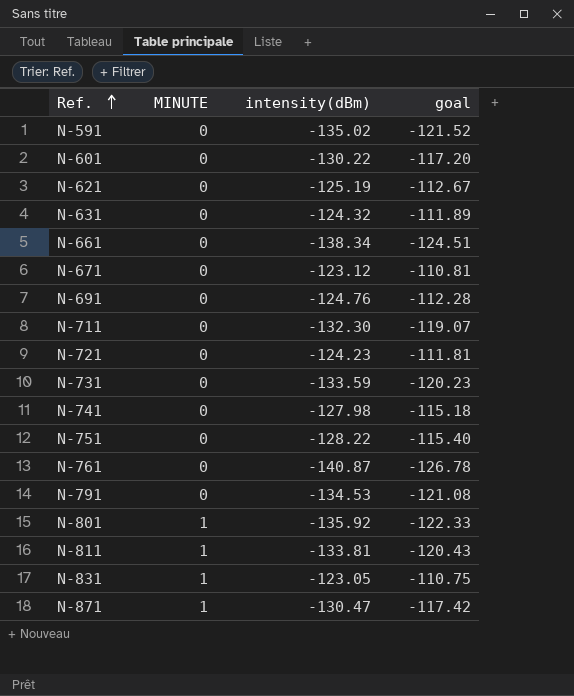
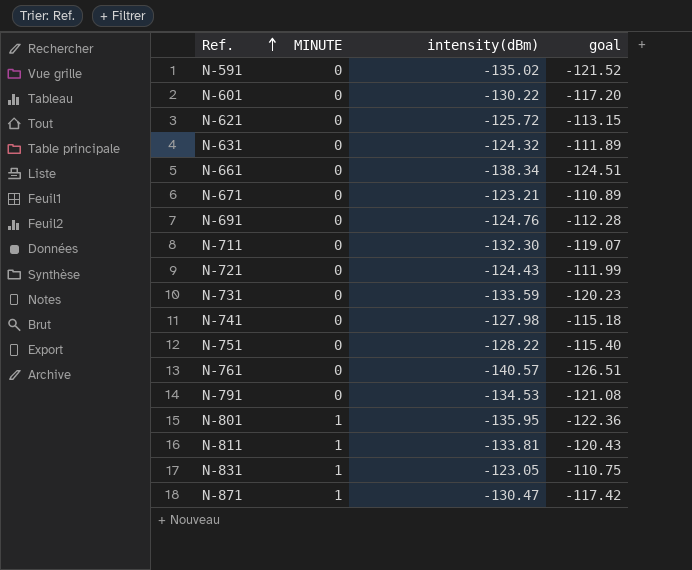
N-621 | intensity(dBm): -125.19 -> -125.72
N-621 | goal: -112.67 -> -113.15
N-671 | intensity(dBm): -123.12 -> -123.21
N-671 | goal: -110.81 -> -110.89
N-721 | intensity(dBm): -124.23 -> -124.43
N-721 | goal: -111.81 -> -111.99
N-761 | intensity(dBm): -140.87 -> -140.57
N-761 | goal: -126.78 -> -126.51
N-801 | intensity(dBm): -135.92 -> -135.95
N-801 | goal: -122.33 -> -122.36

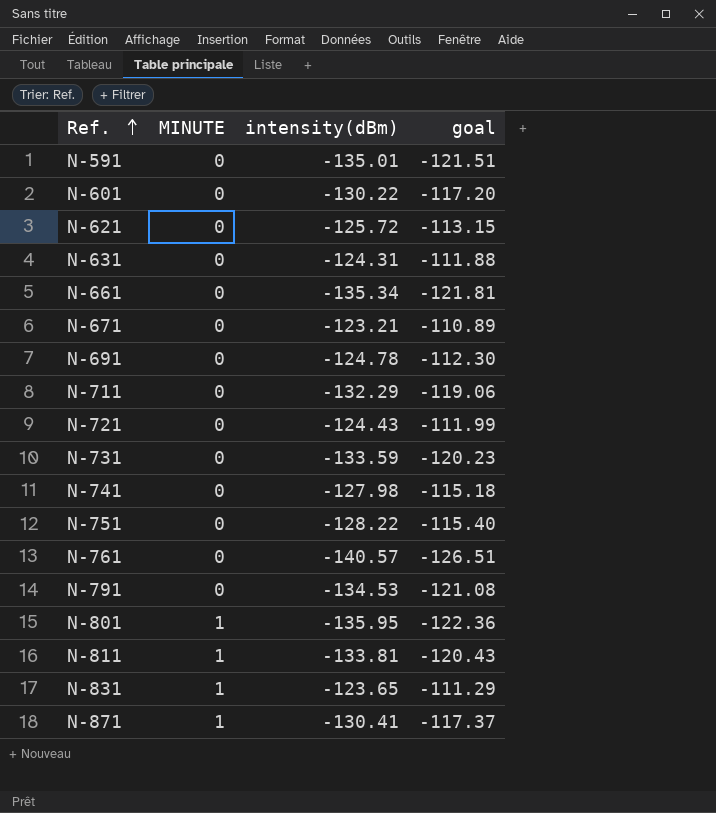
N-591 | intensity(dBm): -135.02 -> -135.01
N-591 | goal: -121.52 -> -121.51
N-631 | intensity(dBm): -124.32 -> -124.31
N-631 | goal: -111.89 -> -111.88
N-661 | intensity(dBm): -138.34 -> -135.34
N-661 | goal: -124.51 -> -121.81
N-691 | intensity(dBm): -124.76 -> -124.78
N-691 | goal: -112.28 -> -112.30
N-711 | intensity(dBm): -132.30 -> -132.29
N-711 | goal: -119.07 -> -119.06
N-831 | intensity(dBm): -123.05 -> -123.65
N-831 | goal: -110.75 -> -111.29
N-871 | intensity(dBm): -130.47 -> -130.41
N-871 | goal: -117.42 -> -117.37

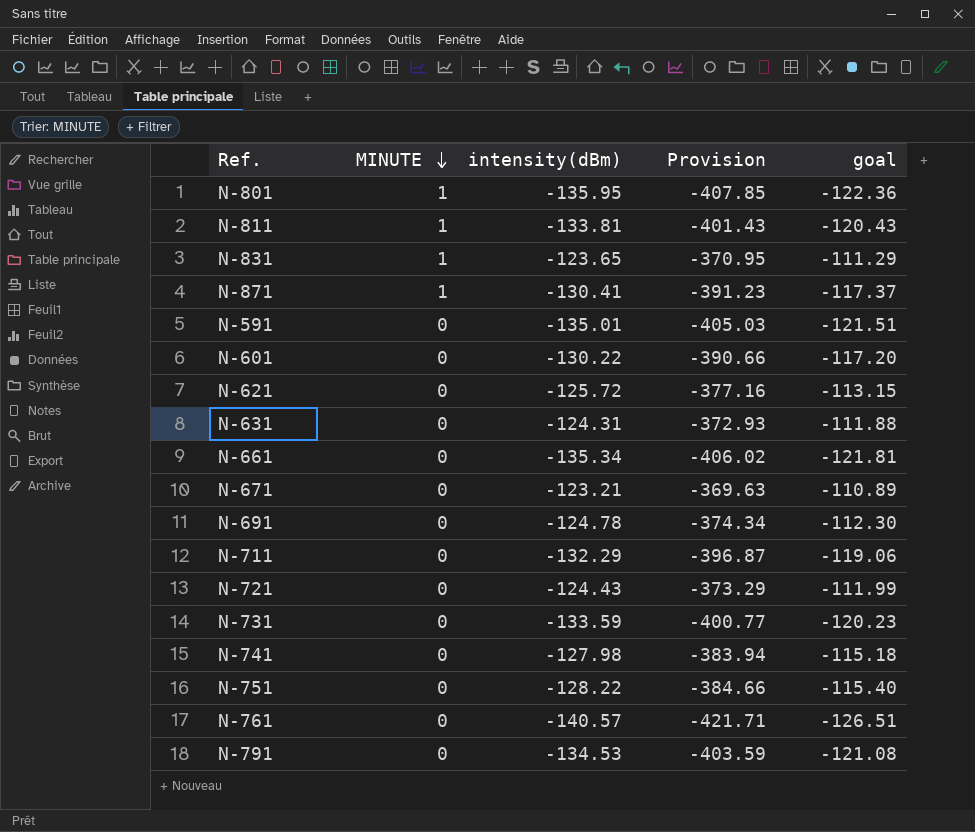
row order: Ref. ascending -> MINUTE descending
column Provision | formula: none -> [intensity(dBm)] * 3

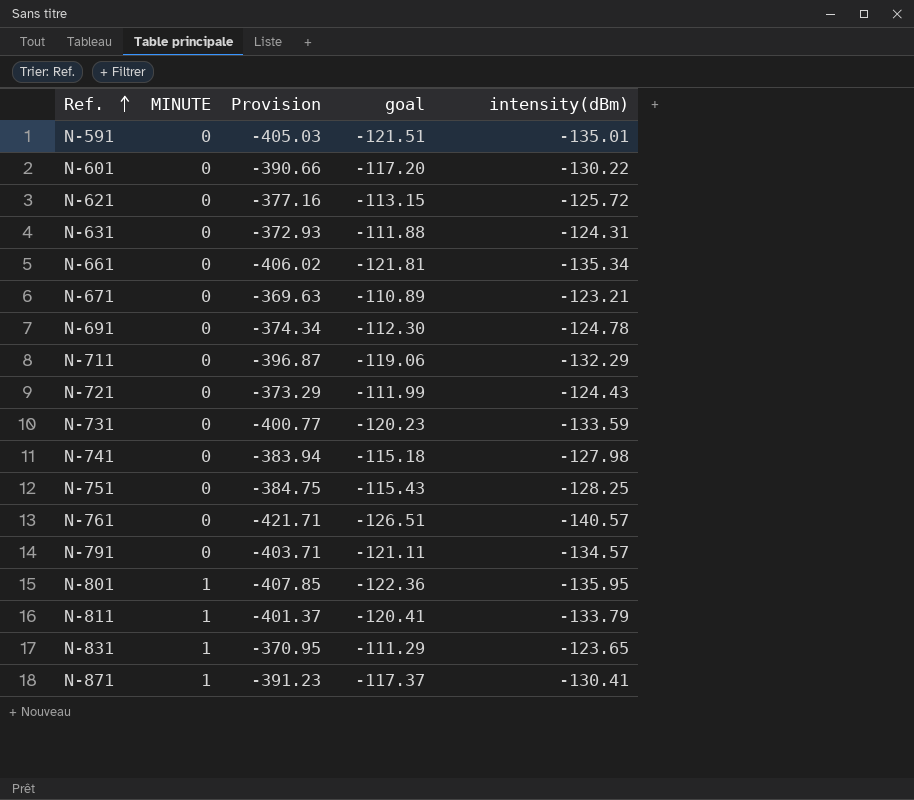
row order: MINUTE descending -> Ref. ascending
column intensity(dBm) | position: 3 -> 5
N-751 | Provision: -384.66 -> -384.75
N-751 | goal: -115.40 -> -115.43
N-751 | intensity(dBm): -128.22 -> -128.25
N-791 | Provision: -403.59 -> -403.71
N-791 | goal: -121.08 -> -121.11
N-791 | intensity(dBm): -134.53 -> -134.57
N-811 | Provision: -401.43 -> -401.37
N-811 | goal: -120.43 -> -120.41
N-811 | intensity(dBm): -133.81 -> -133.79

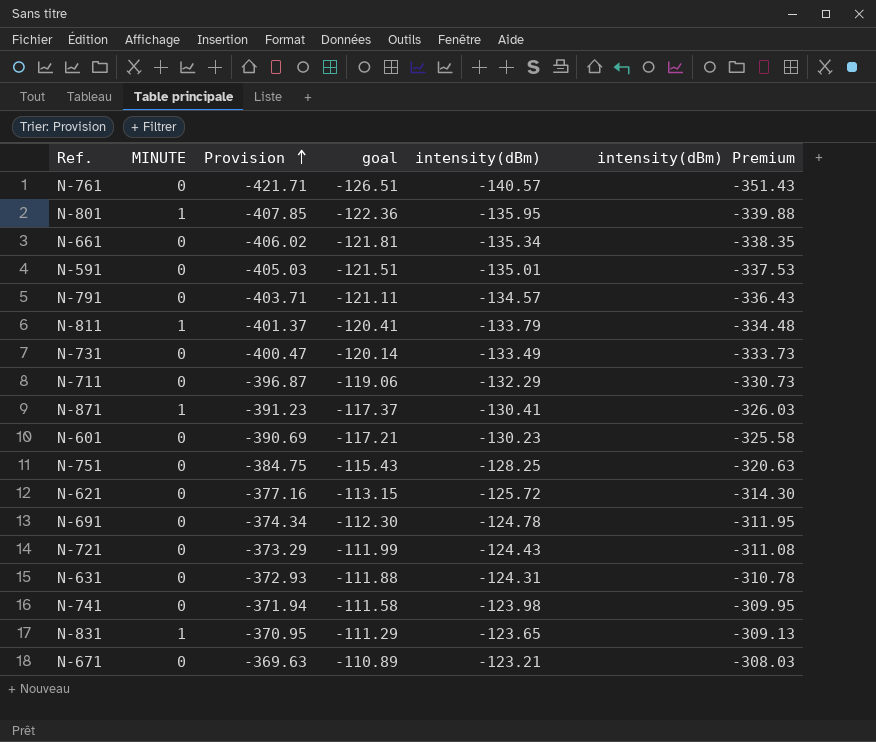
row order: Ref. ascending -> Provision ascending
column intensity(dBm) Premium | formula: none -> [intensity(dBm)] * 2.5
N-731 | Provision: -400.77 -> -400.47
N-731 | goal: -120.23 -> -120.14
N-731 | intensity(dBm): -133.59 -> -133.49
N-601 | Provision: -390.66 -> -390.69
N-601 | goal: -117.20 -> -117.21
N-601 | intensity(dBm): -130.22 -> -130.23
N-741 | Provision: -383.94 -> -371.94
N-741 | goal: -115.18 -> -111.58
N-741 | intensity(dBm): -127.98 -> -123.98

